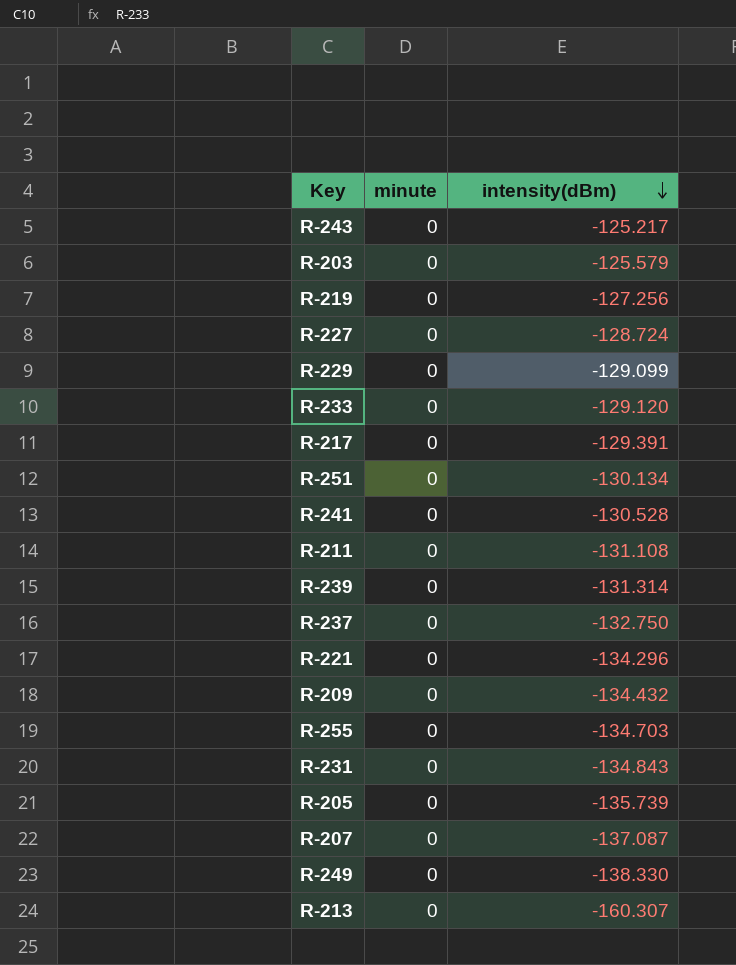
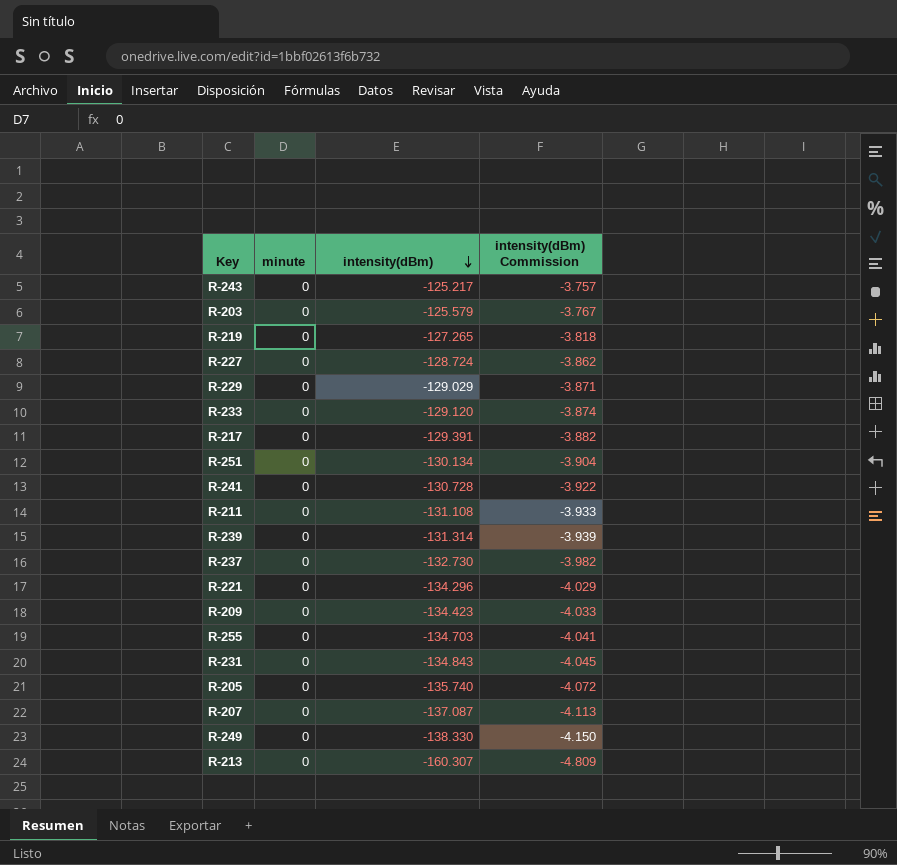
column intensity(dBm) Commission | formula: none -> [intensity(dBm)] * 0.03
R-219 | intensity(dBm): -127.256 -> -127.265
R-229 | intensity(dBm): -129.099 -> -129.029
R-241 | intensity(dBm): -130.528 -> -130.728
R-237 | intensity(dBm): -132.750 -> -132.730
R-209 | intensity(dBm): -134.432 -> -134.423
R-205 | intensity(dBm): -135.739 -> -135.740

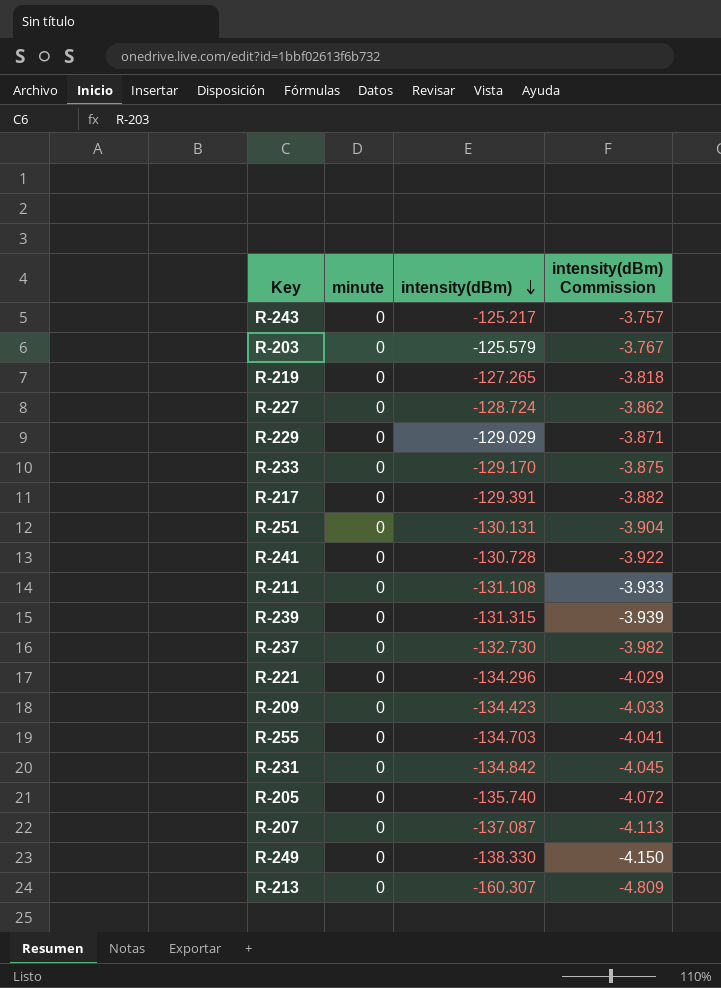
R-233 | intensity(dBm): -129.120 -> -129.170
R-233 | intensity(dBm) Commission: -3.874 -> -3.875
R-251 | intensity(dBm): -130.134 -> -130.131
R-239 | intensity(dBm): -131.314 -> -131.315
R-231 | intensity(dBm): -134.843 -> -134.842

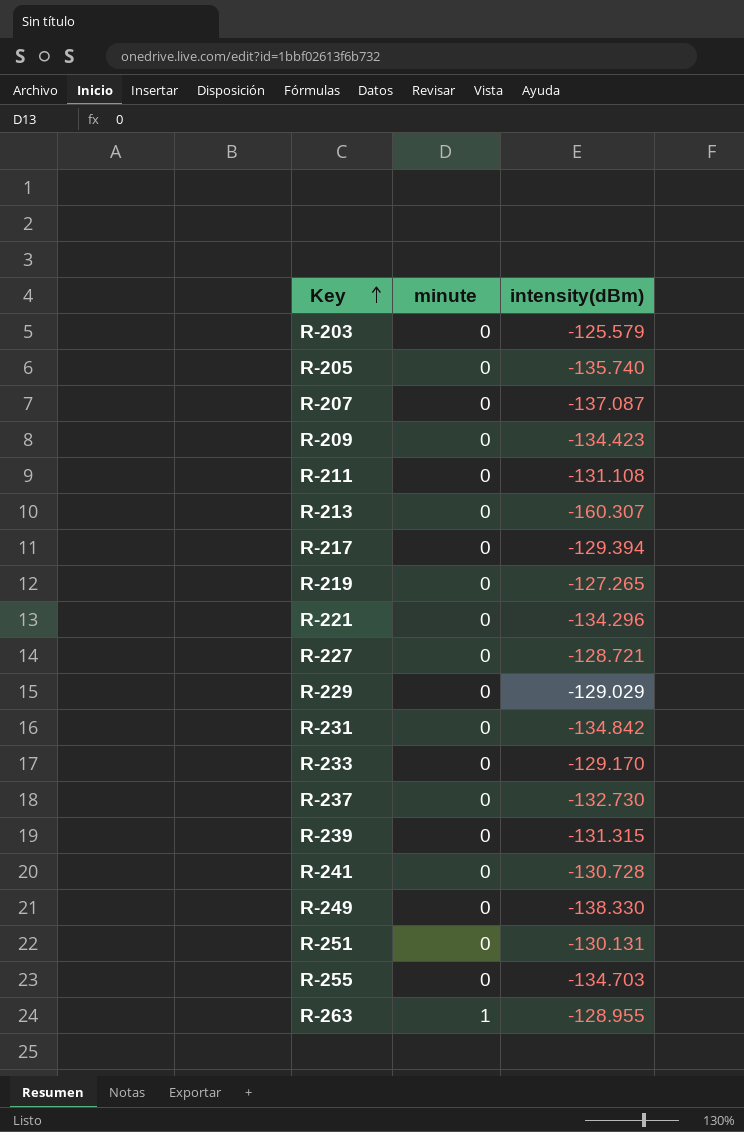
row order: intensity(dBm) descending -> Key ascending
column intensity(dBm) Commission | formula: [intensity(dBm)] * 0.03 -> none
row R-243: 0 | -125.217 | -3.757 -> none
R-217 | intensity(dBm): -129.391 -> -129.394
R-227 | intensity(dBm): -128.724 -> -128.721
row R-263: none -> 1 | -128.955

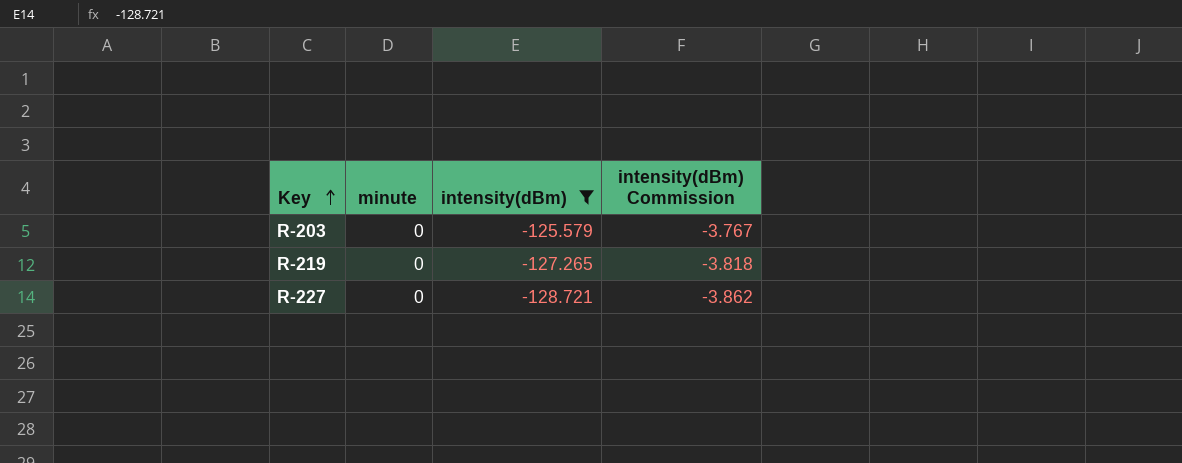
filter: none -> intensity(dBm) >= -128.721
column intensity(dBm) Commission | formula: none -> [intensity(dBm)] * 0.03

